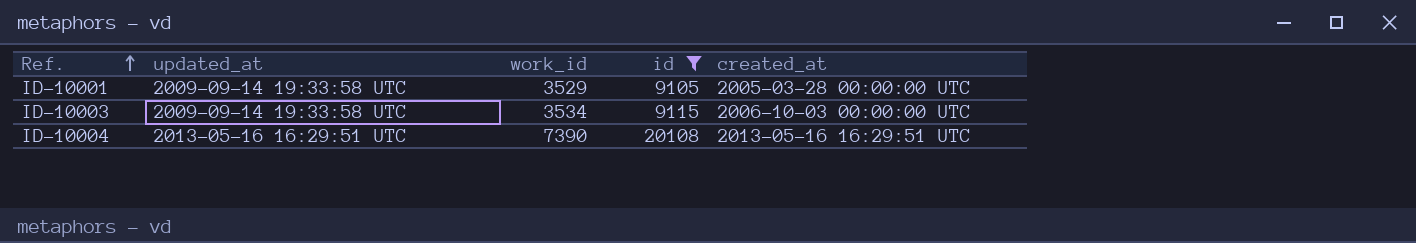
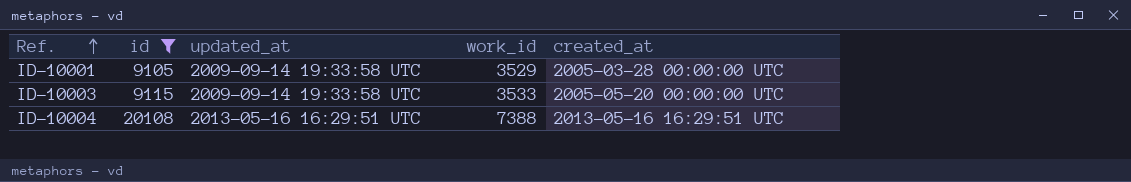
column id | position: 4 -> 2
ID-10003 | work_id: 3534 -> 3533
ID-10003 | created_at: 2006-10-03 00:00:00 UTC -> 2005-05-20 00:00:00 UTC
ID-10004 | work_id: 7390 -> 7388

